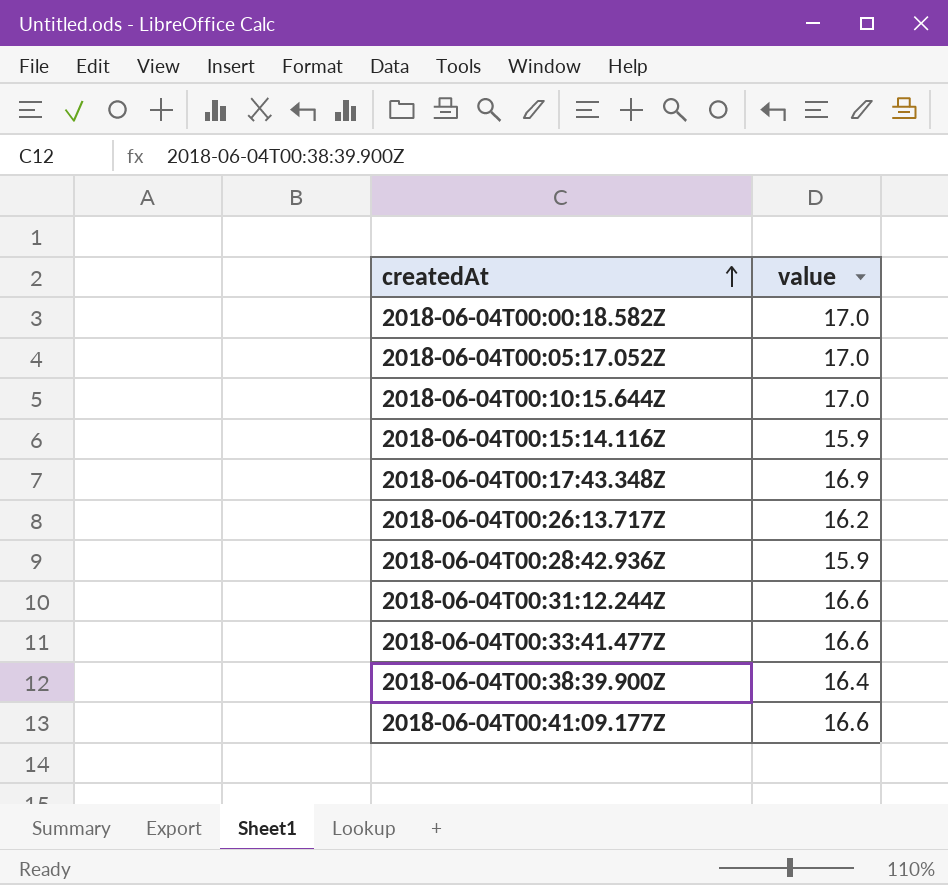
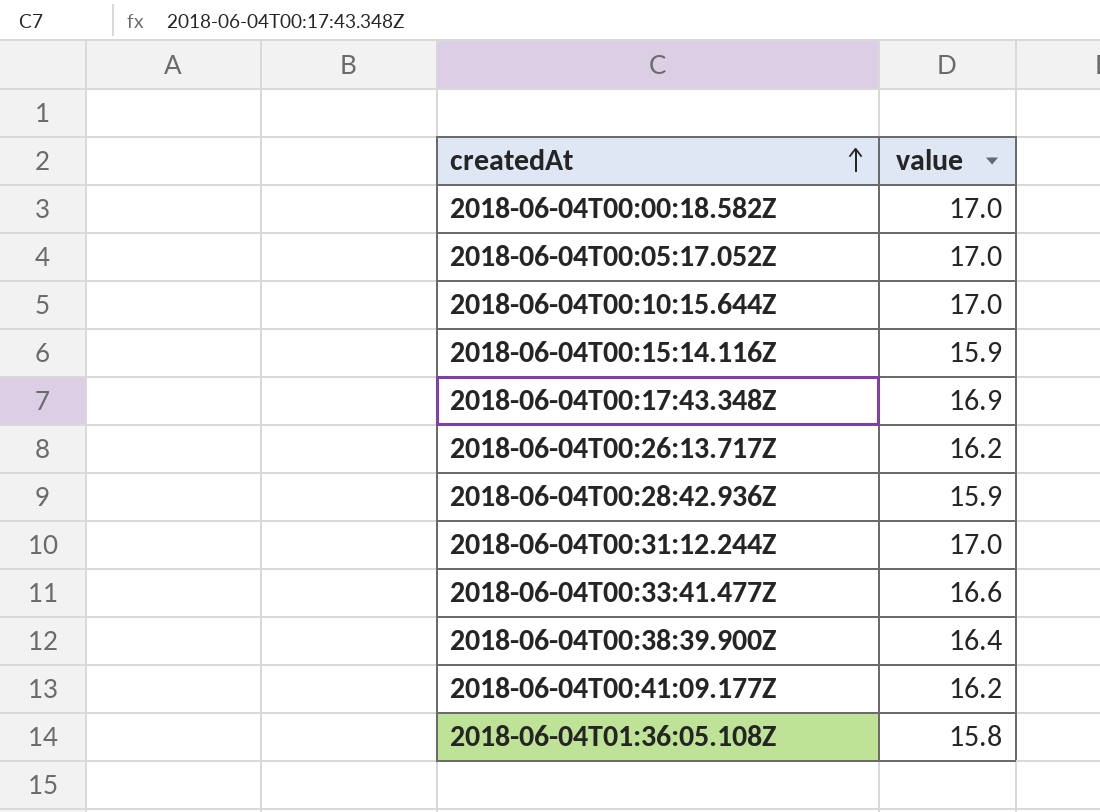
2018-06-04T00:31:12.244Z | value: 16.6 -> 17.0
2018-06-04T00:41:09.177Z | value: 16.6 -> 16.2
row 2018-06-04T01:36:05.108Z: none -> 15.8

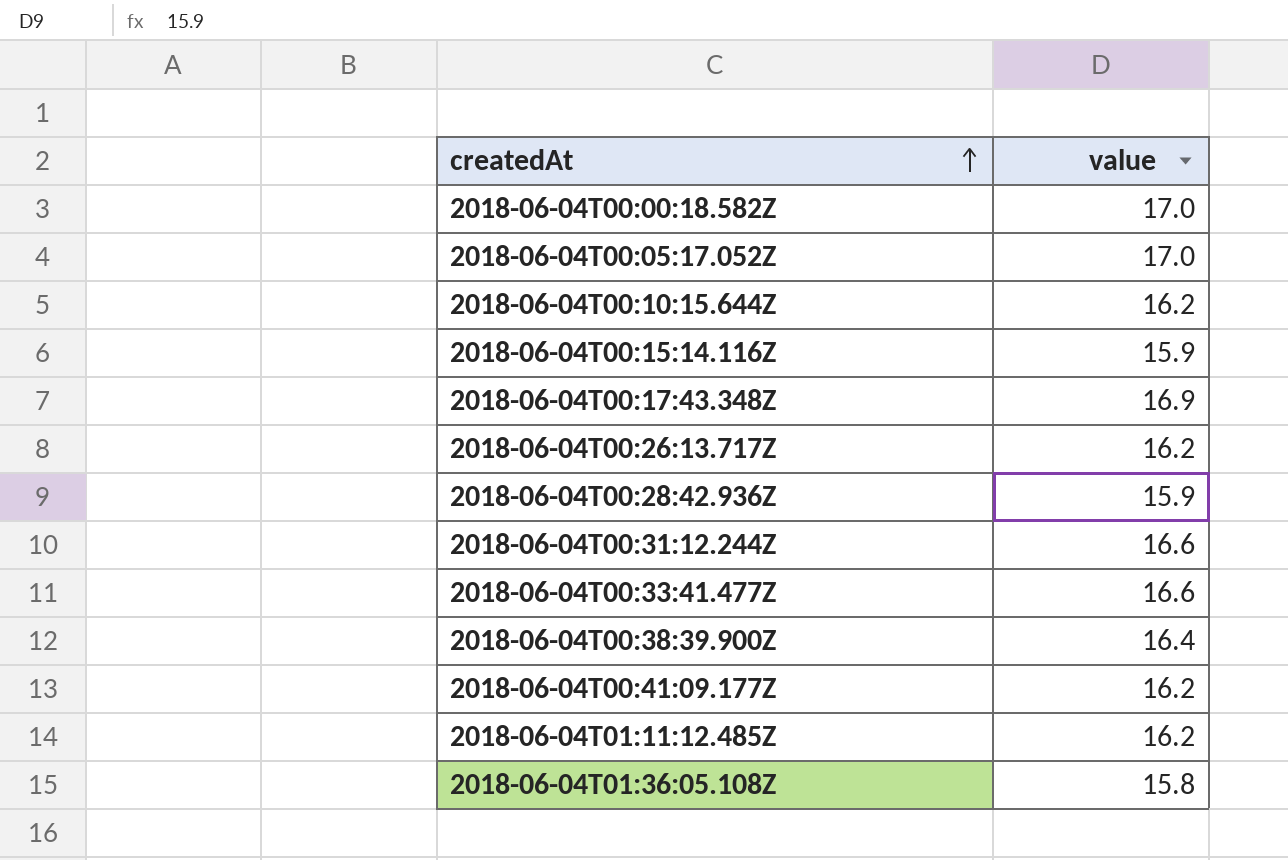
2018-06-04T00:10:15.644Z | value: 17.0 -> 16.2
2018-06-04T00:31:12.244Z | value: 17.0 -> 16.6
row 2018-06-04T01:11:12.485Z: none -> 16.2

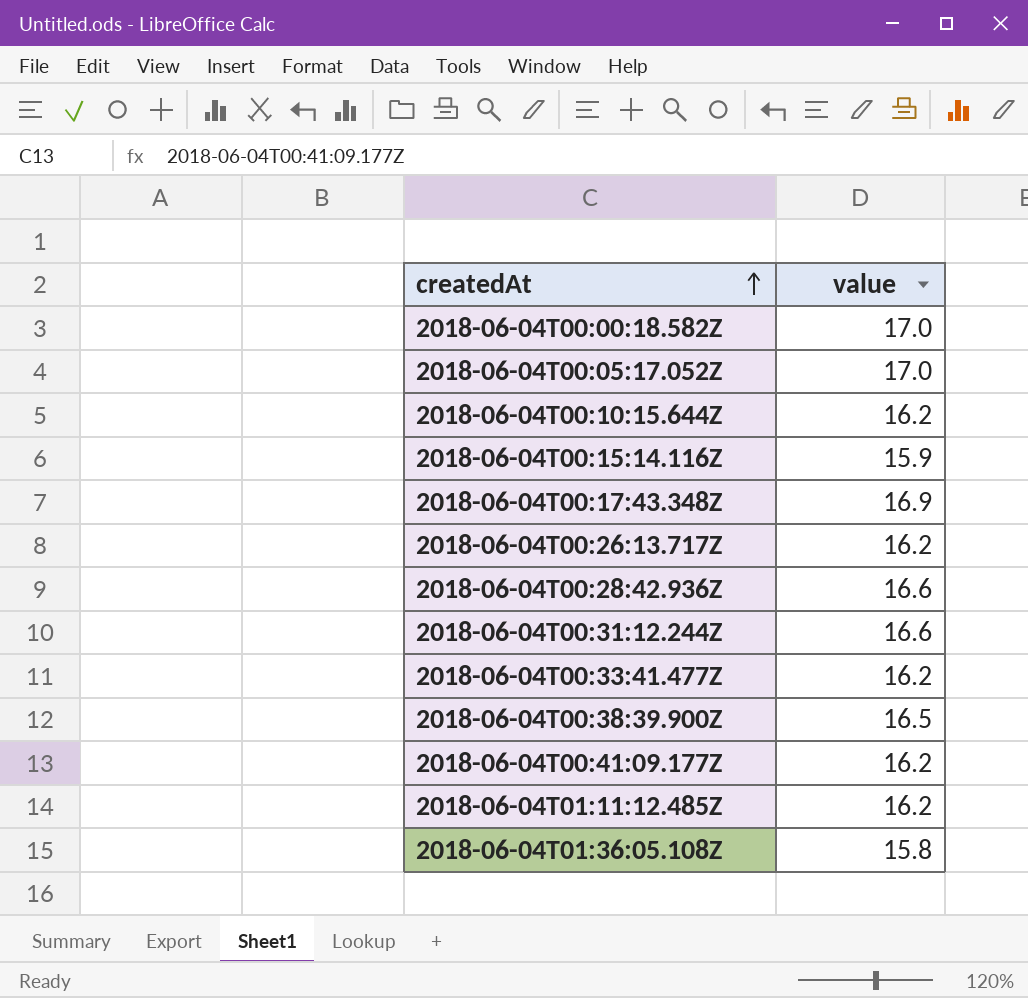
2018-06-04T00:28:42.936Z | value: 15.9 -> 16.6
2018-06-04T00:33:41.477Z | value: 16.6 -> 16.2
2018-06-04T00:38:39.900Z | value: 16.4 -> 16.5

